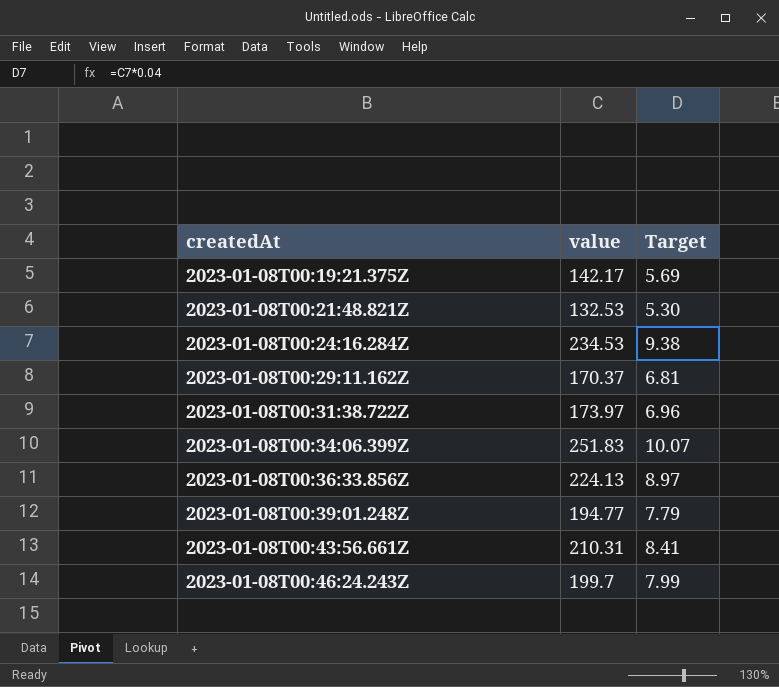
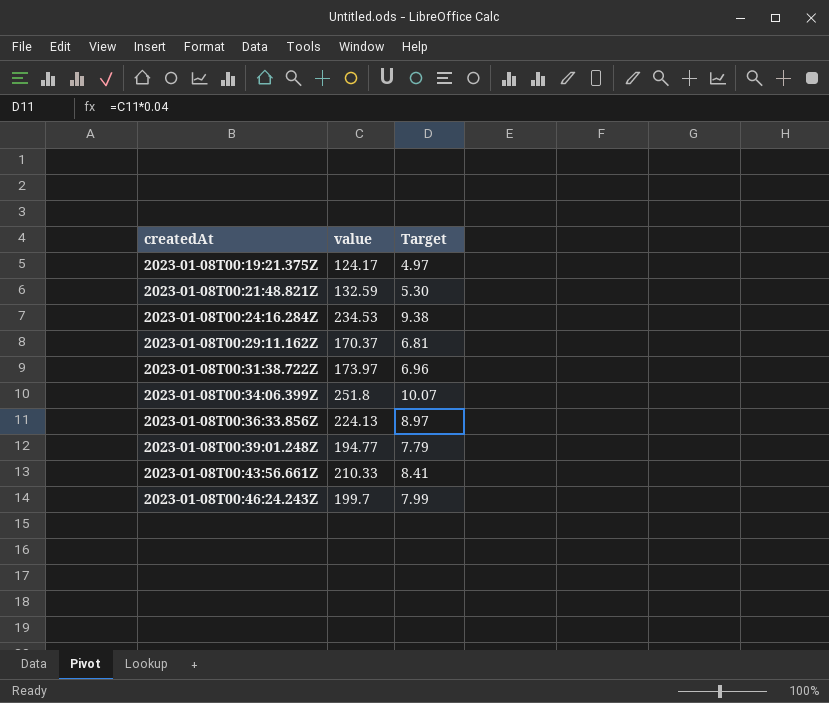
2023-01-08T00:19:21.375Z | value: 142.17 -> 124.17
2023-01-08T00:19:21.375Z | Target: 5.69 -> 4.97
2023-01-08T00:21:48.821Z | value: 132.53 -> 132.59
2023-01-08T00:34:06.399Z | value: 251.83 -> 251.8
2023-01-08T00:43:56.661Z | value: 210.31 -> 210.33

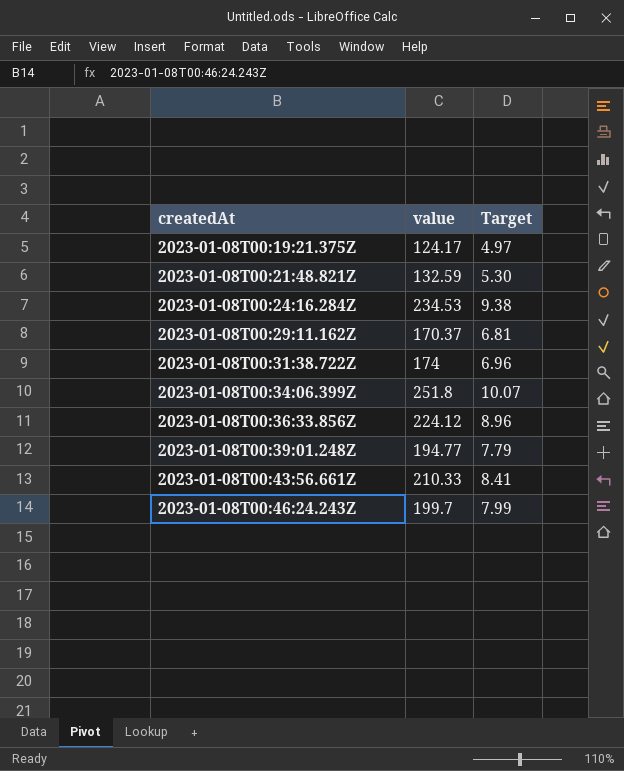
2023-01-08T00:31:38.722Z | value: 173.97 -> 174
2023-01-08T00:36:33.856Z | value: 224.13 -> 224.12
2023-01-08T00:36:33.856Z | Target: 8.97 -> 8.96

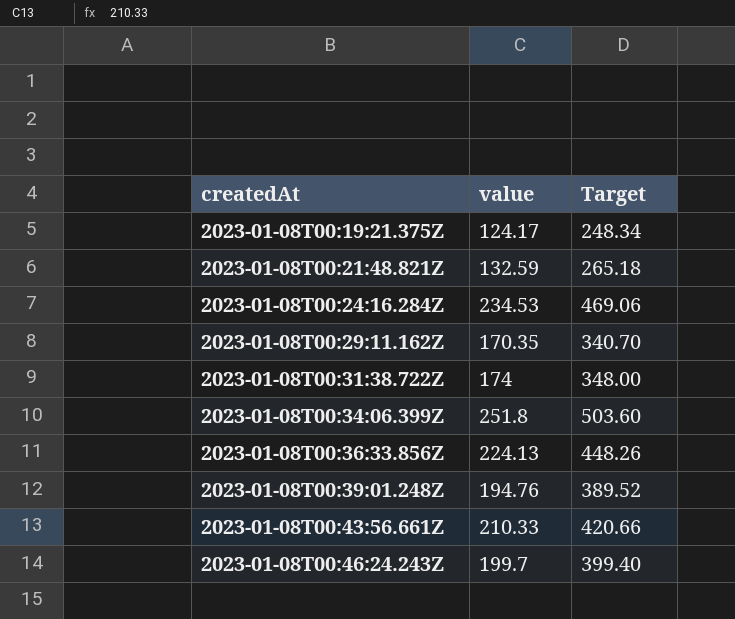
column Target | formula: [value] * 0.04 -> [value] * 2
2023-01-08T00:29:11.162Z | value: 170.37 -> 170.35
2023-01-08T00:36:33.856Z | value: 224.12 -> 224.13
2023-01-08T00:39:01.248Z | value: 194.77 -> 194.76

